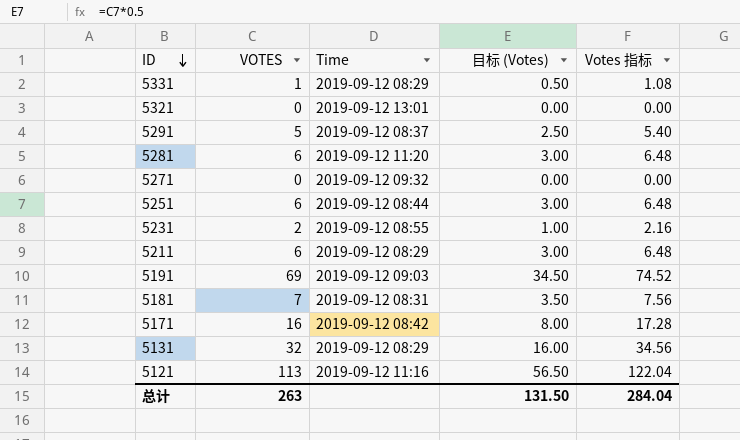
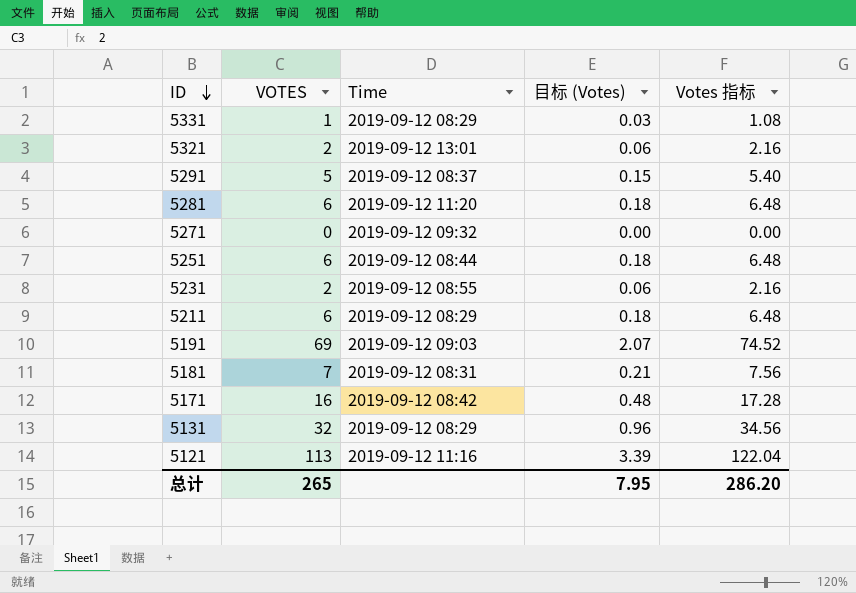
column 目标 (Votes) | formula: [VOTES] * 0.5 -> [VOTES] * 0.03
5321 | VOTES: 0 -> 2
5321 | Votes 指标: 0.00 -> 2.16
总计 | VOTES: 263 -> 265
总计 | 目标 (Votes): 131.50 -> 7.95
总计 | Votes 指标: 284.04 -> 286.20

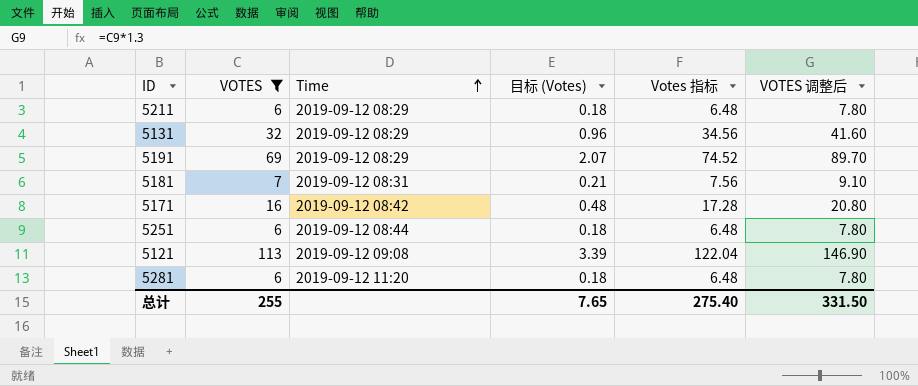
filter: none -> VOTES >= 6
row order: ID descending -> Time ascending
column VOTES 调整后 | formula: none -> [VOTES] * 1.3
5191 | Time: 2019-09-12 09:03 -> 2019-09-12 08:29
5121 | Time: 2019-09-12 11:16 -> 2019-09-12 09:08
总计 | VOTES: 265 -> 255
总计 | 目标 (Votes): 7.95 -> 7.65
总计 | Votes 指标: 286.20 -> 275.40

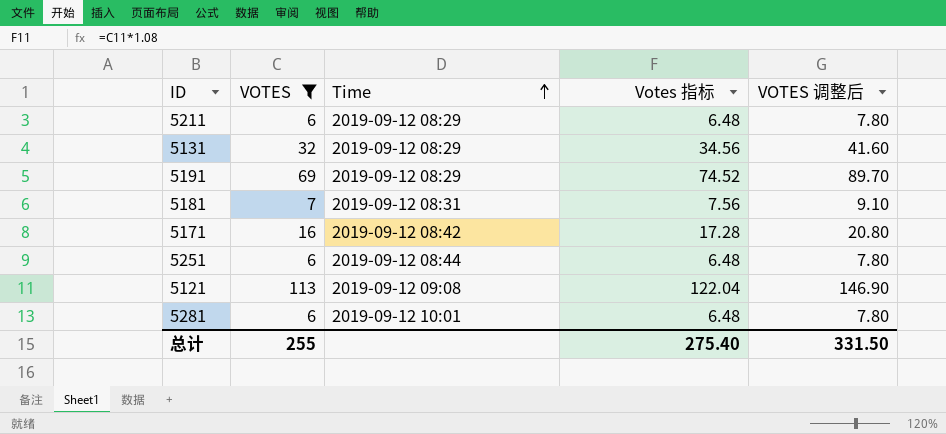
column 目标 (Votes) | formula: [VOTES] * 0.03 -> none
5281 | Time: 2019-09-12 11:20 -> 2019-09-12 10:01

